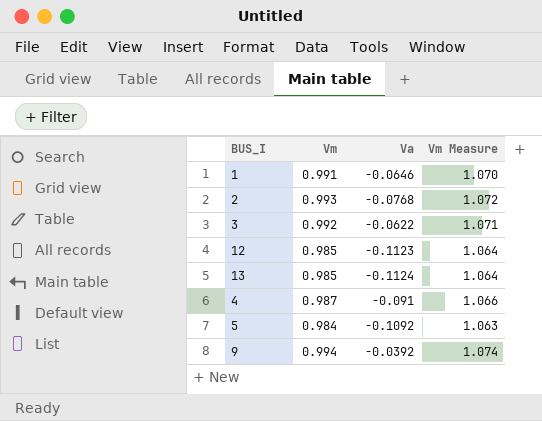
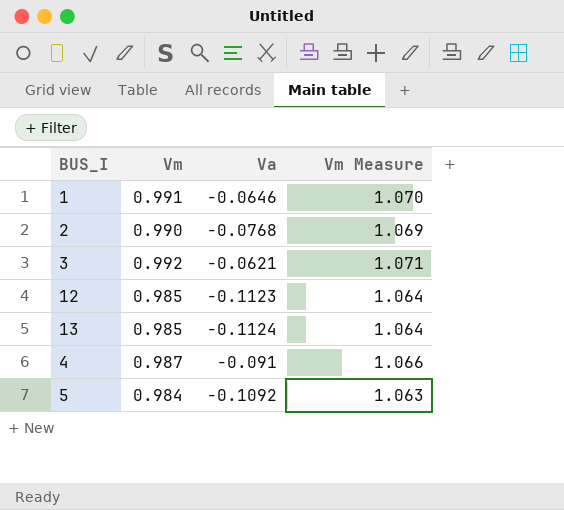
row 9: 0.994 | -0.0392 | 1.074 -> none
2 | Vm: 0.993 -> 0.990
2 | Vm Measure: 1.072 -> 1.069
3 | Va: -0.0622 -> -0.0621

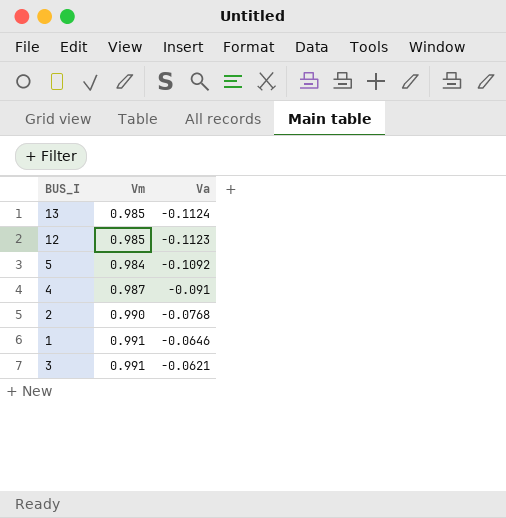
row order: none -> Va ascending
column Vm Measure | formula: [Vm] * 1.08 -> none
3 | Vm: 0.992 -> 0.991

